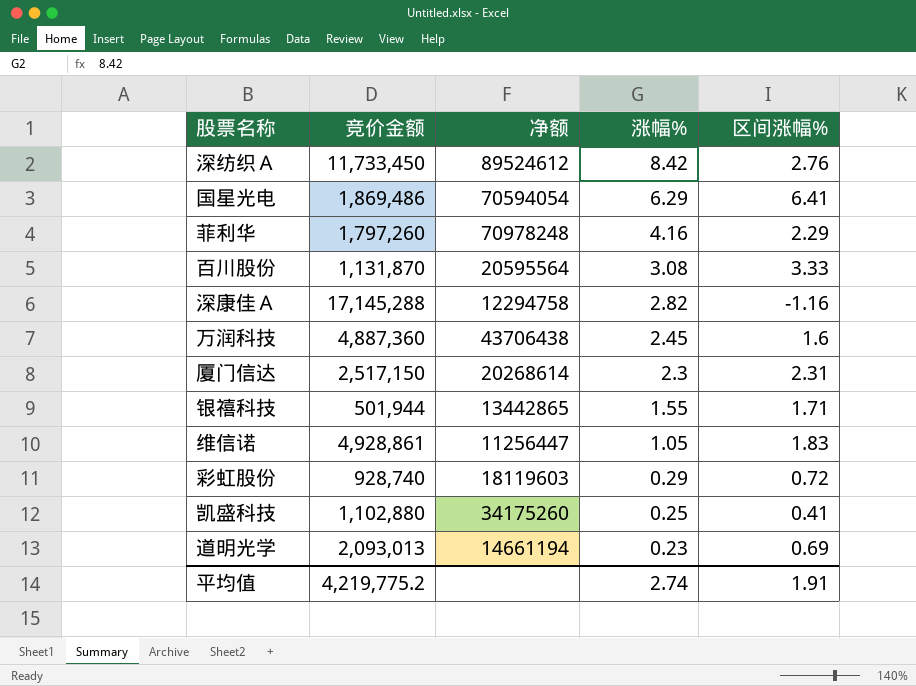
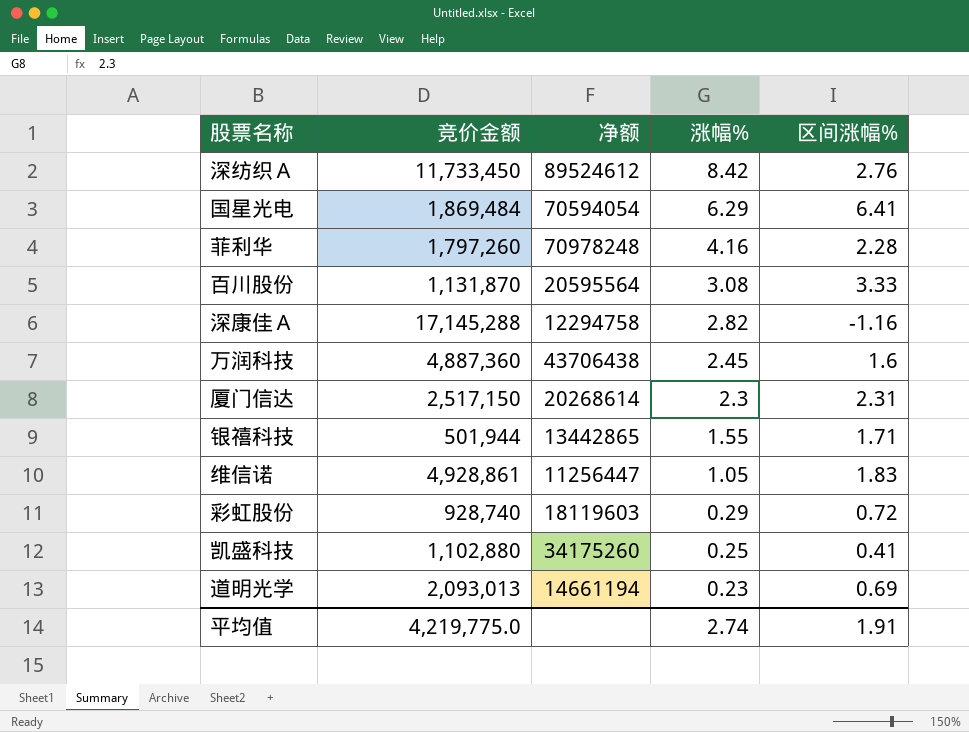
国星光电 | 竞价金额: 1,869,486 -> 1,869,484
菲利华 | 区间涨幅%: 2.29 -> 2.28
平均值 | 竞价金额: 4,219,775.2 -> 4,219,775.0

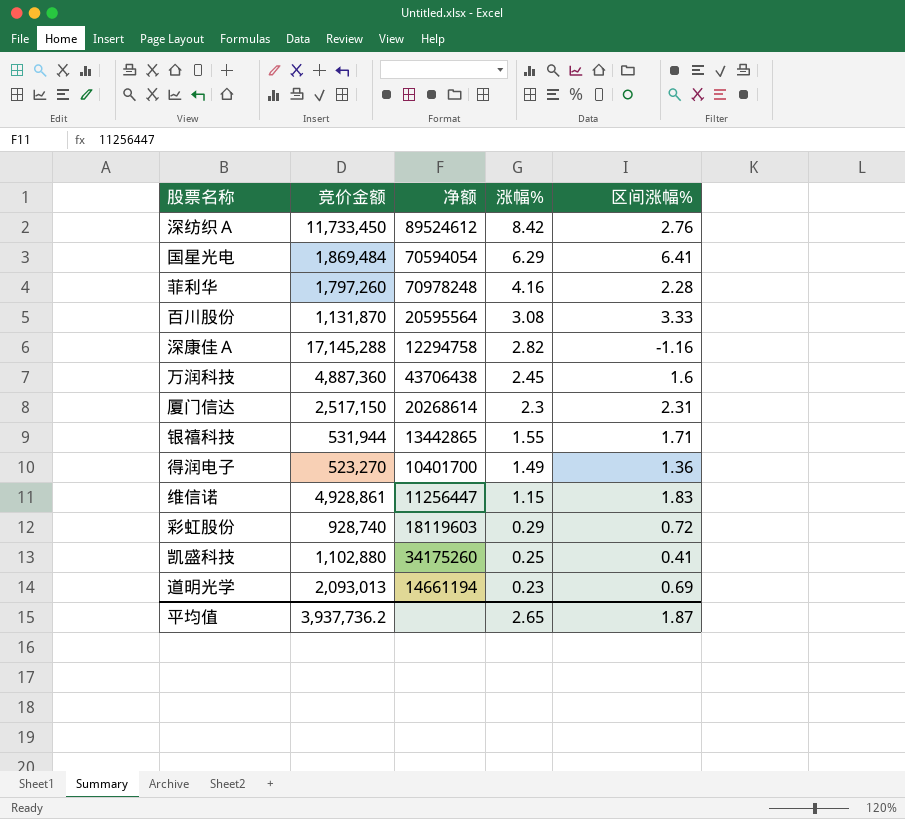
银禧科技 | 竞价金额: 501,944 -> 531,944
row 得润电子: none -> 523,270 | 10401700 | 1.49 | 1.36
维信诺 | 涨幅%: 1.05 -> 1.15
平均值 | 竞价金额: 4,219,775.0 -> 3,937,736.2
平均值 | 涨幅%: 2.74 -> 2.65
平均值 | 区间涨幅%: 1.91 -> 1.87

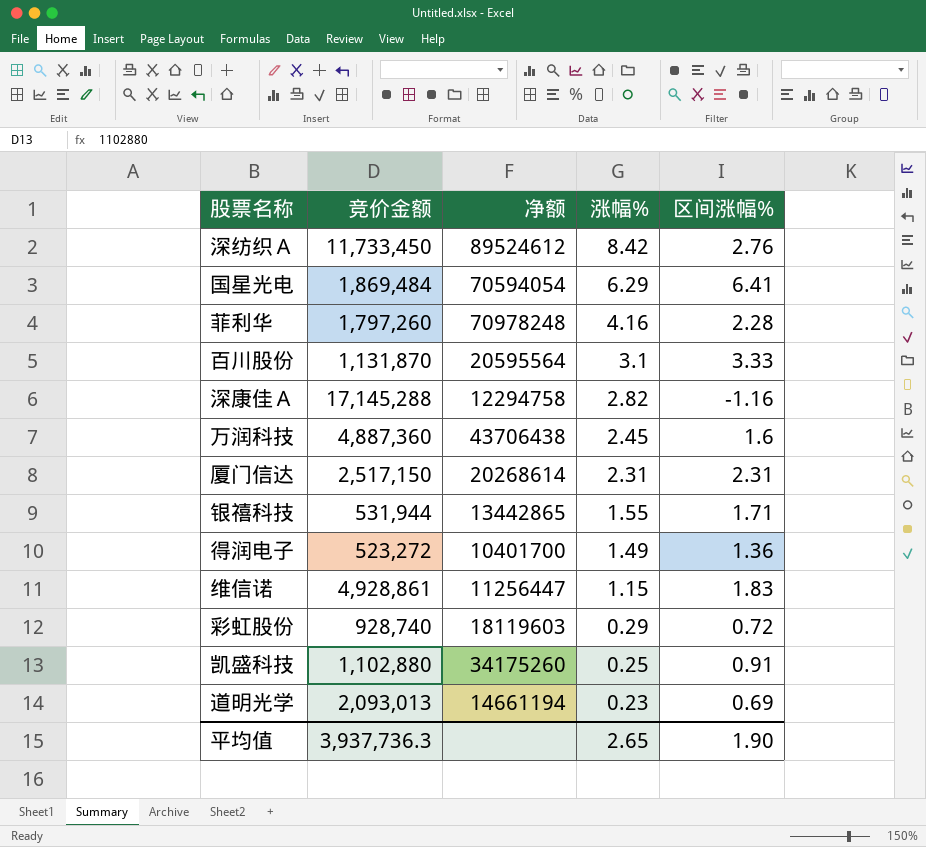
百川股份 | 涨幅%: 3.08 -> 3.1
厦门信达 | 涨幅%: 2.3 -> 2.31
得润电子 | 竞价金额: 523,270 -> 523,272
凯盛科技 | 区间涨幅%: 0.41 -> 0.91
平均值 | 竞价金额: 3,937,736.2 -> 3,937,736.3
平均值 | 区间涨幅%: 1.87 -> 1.90

